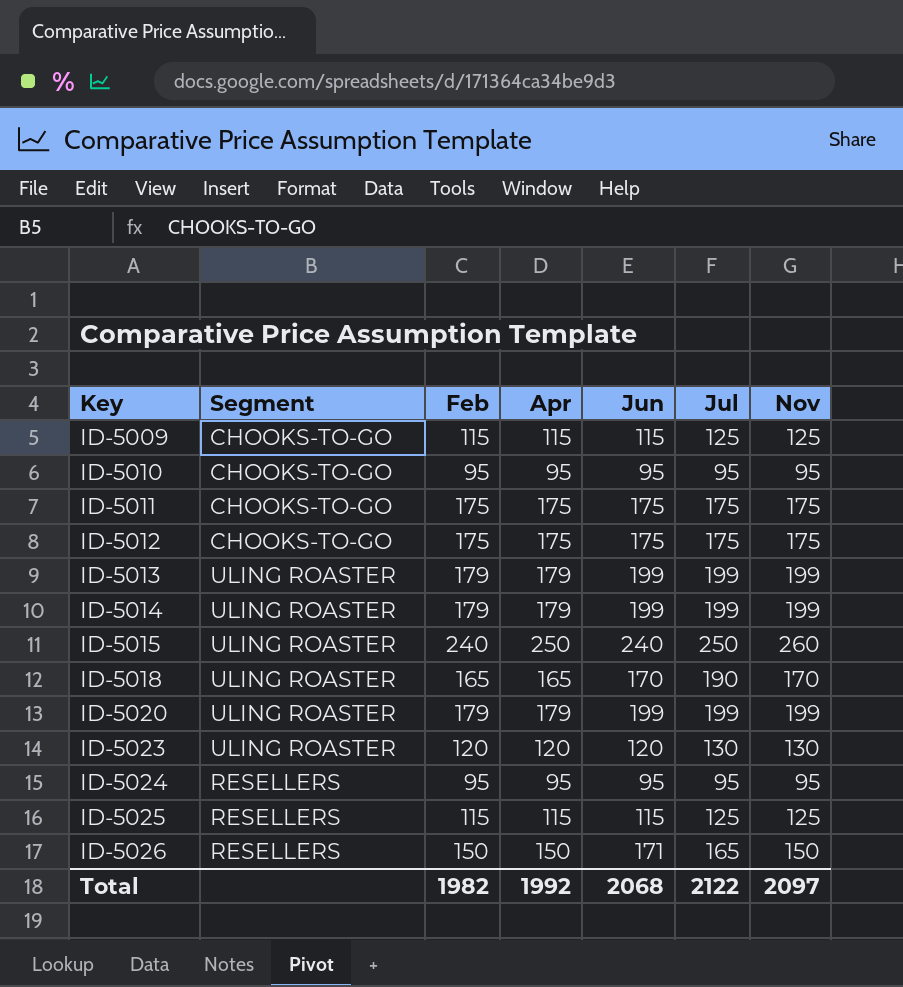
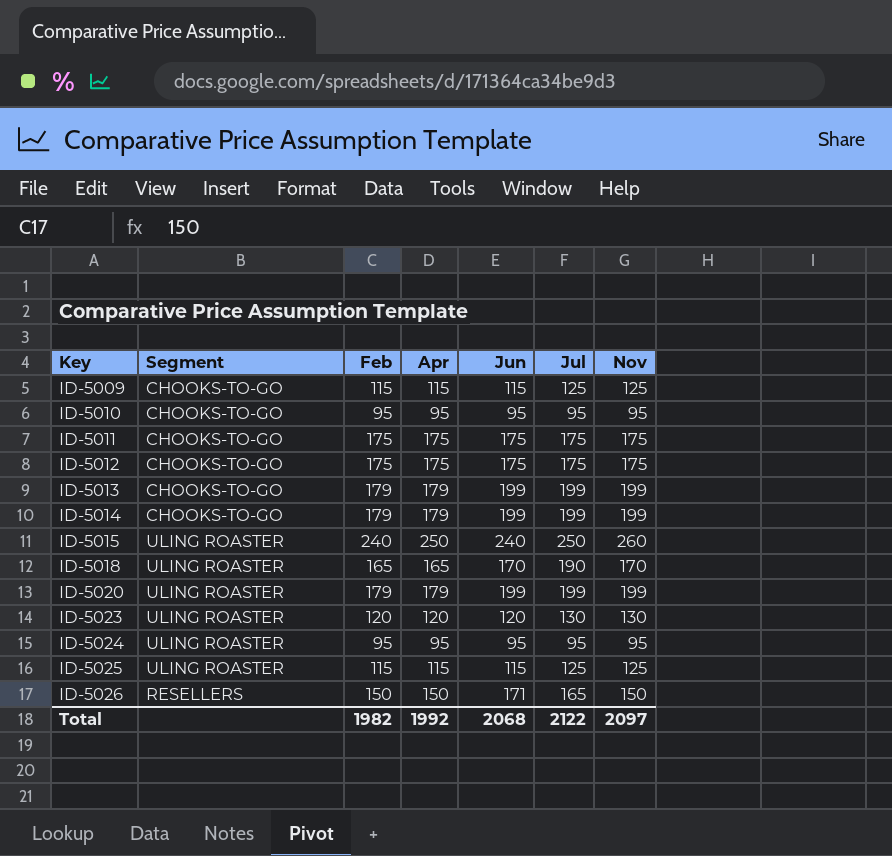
ID-5013 | Segment: ULING ROASTER -> CHOOKS-TO-GO
ID-5014 | Segment: ULING ROASTER -> CHOOKS-TO-GO
ID-5024 | Segment: RESELLERS -> ULING ROASTER
ID-5025 | Segment: RESELLERS -> ULING ROASTER

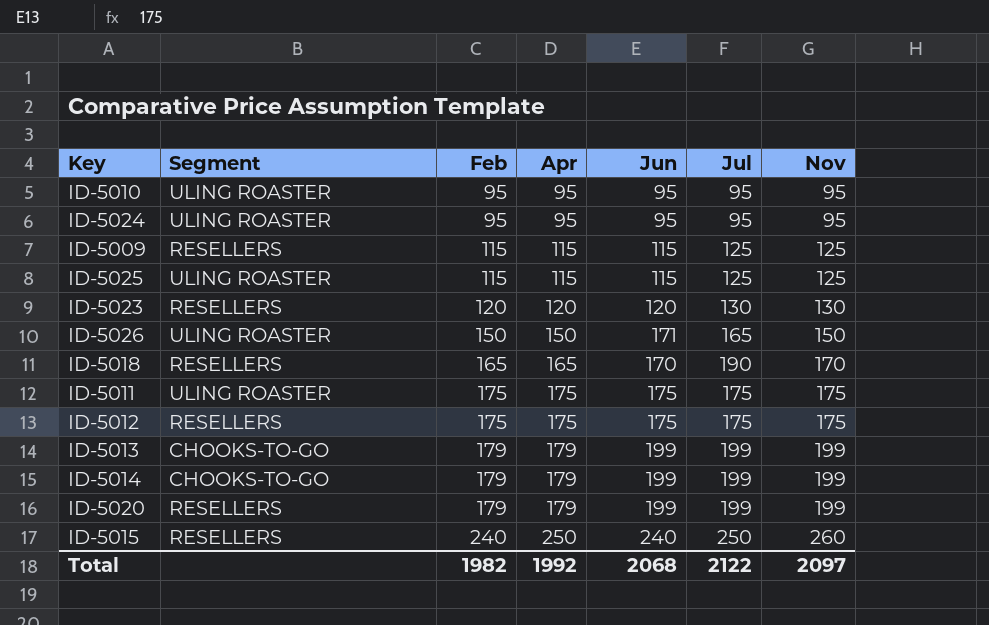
row order: Key ascending -> Feb ascending
ID-5010 | Segment: CHOOKS-TO-GO -> ULING ROASTER
ID-5009 | Segment: CHOOKS-TO-GO -> RESELLERS
ID-5023 | Segment: ULING ROASTER -> RESELLERS
ID-5026 | Segment: RESELLERS -> ULING ROASTER
ID-5018 | Segment: ULING ROASTER -> RESELLERS
ID-5011 | Segment: CHOOKS-TO-GO -> ULING ROASTER
ID-5012 | Segment: CHOOKS-TO-GO -> RESELLERS
ID-5020 | Segment: ULING ROASTER -> RESELLERS
ID-5015 | Segment: ULING ROASTER -> RESELLERS

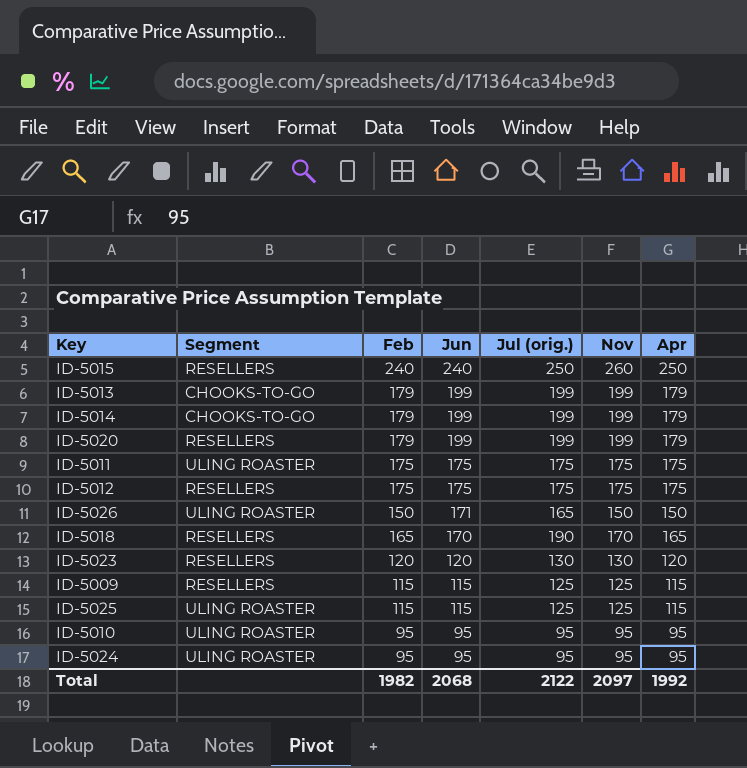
row order: Feb ascending -> Jun descending
column name: Jul -> Jul (orig.)
column Apr | position: 4 -> 7

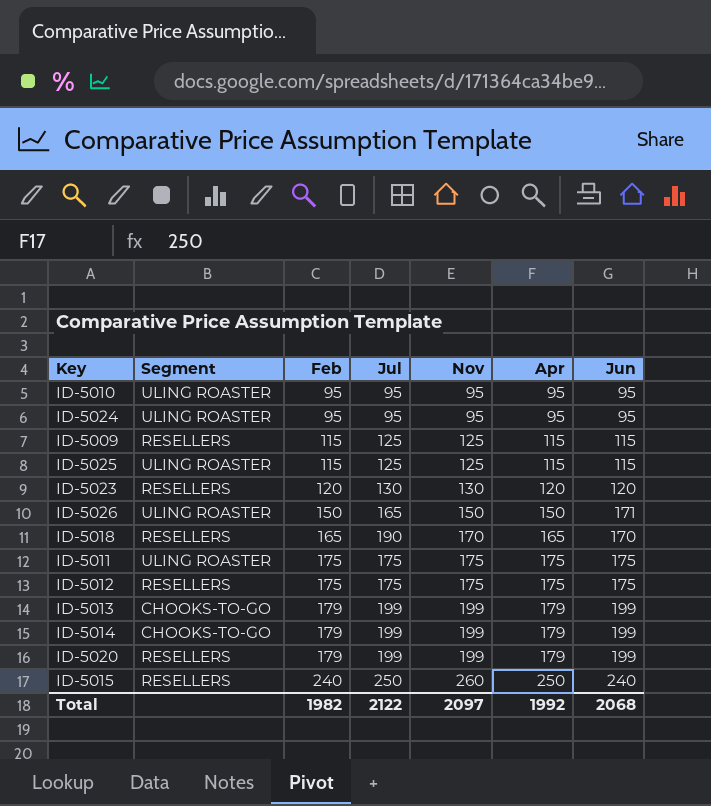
row order: Jun descending -> Feb ascending
column name: Jul (orig.) -> Jul
column Jun | position: 4 -> 7

